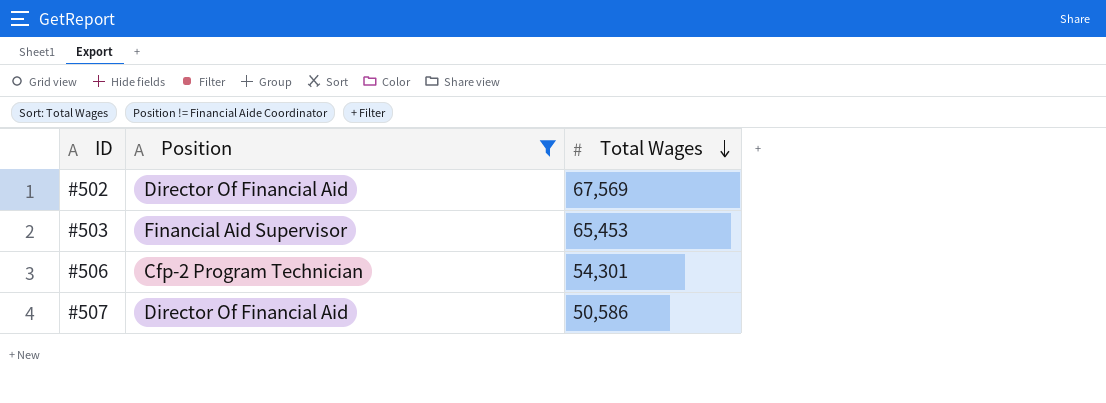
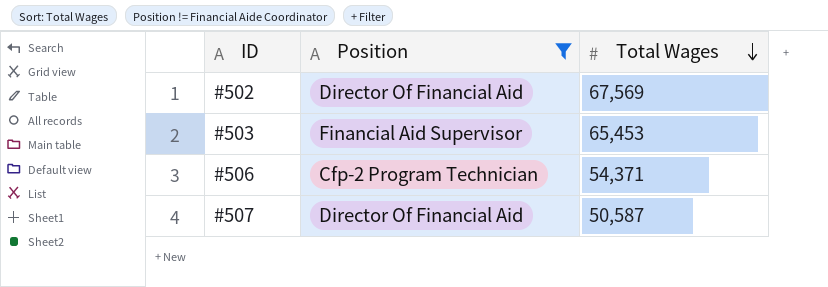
#506 | Total Wages: 54,301 -> 54,371
#507 | Total Wages: 50,586 -> 50,587

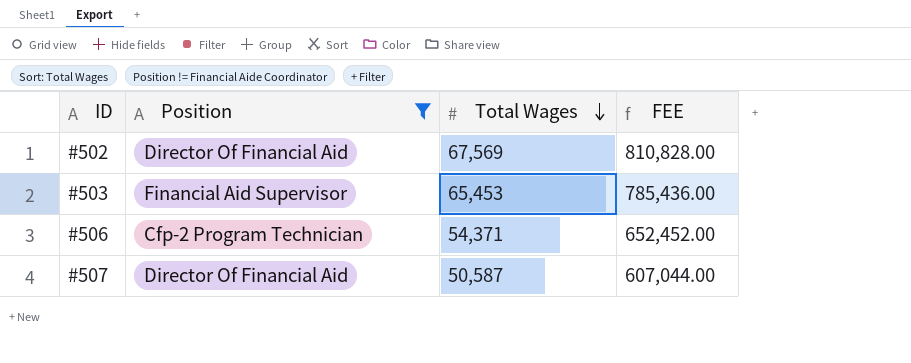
column FEE | formula: none -> [Total Wages] * 12

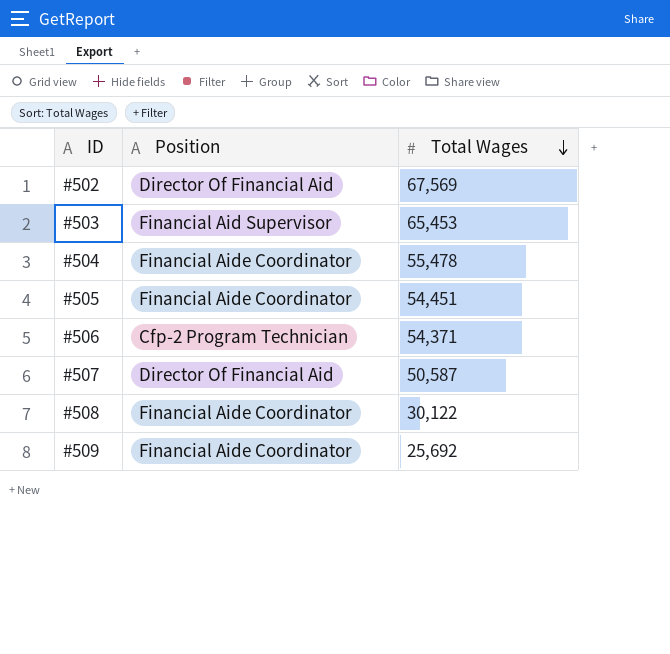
filter: Position != Financial Aide Coordinator -> none
column FEE | formula: [Total Wages] * 12 -> none

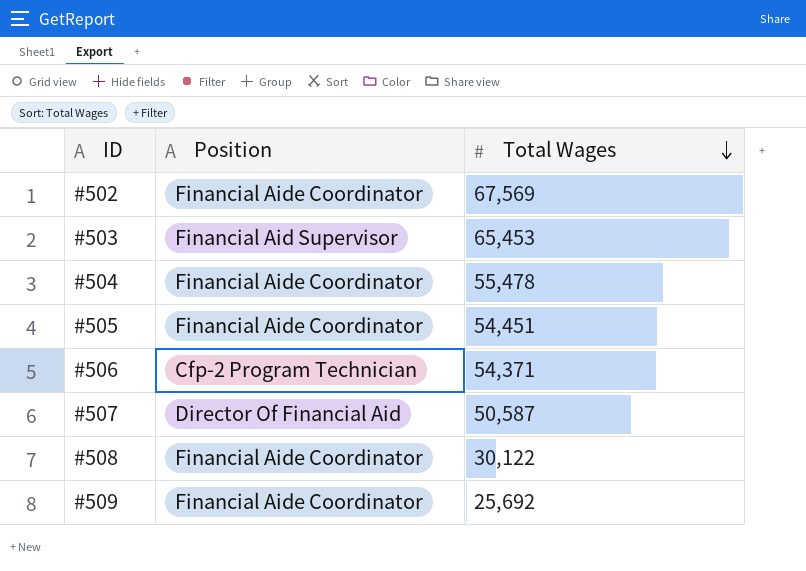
#502 | Position: Director Of Financial Aid -> Financial Aide Coordinator

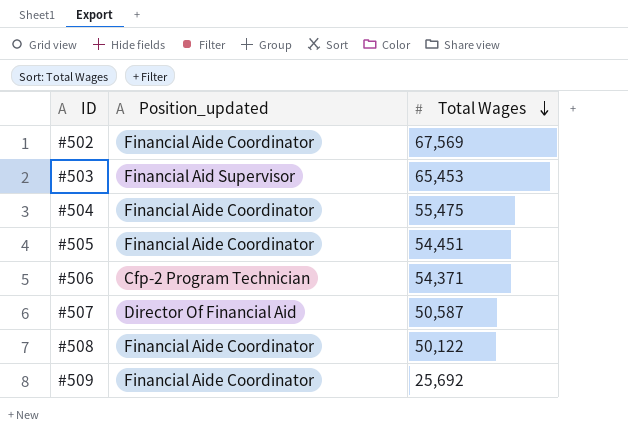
column name: Position -> Position_updated
#504 | Total Wages: 55,478 -> 55,475
#508 | Total Wages: 30,122 -> 50,122

